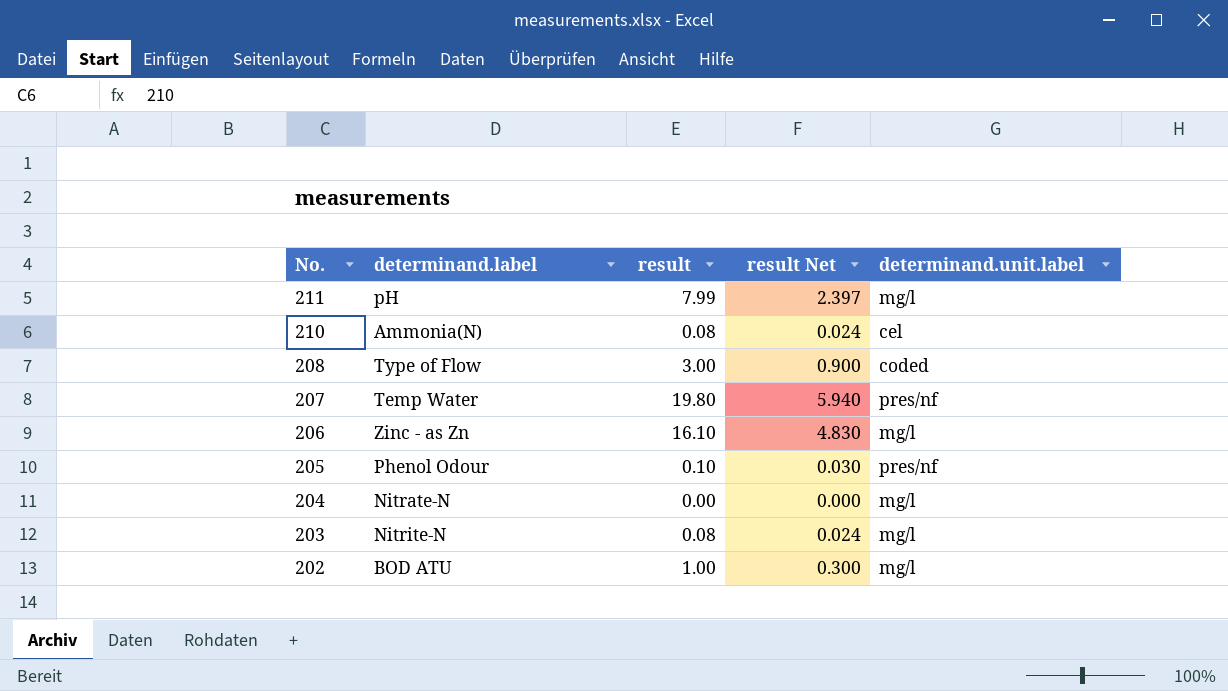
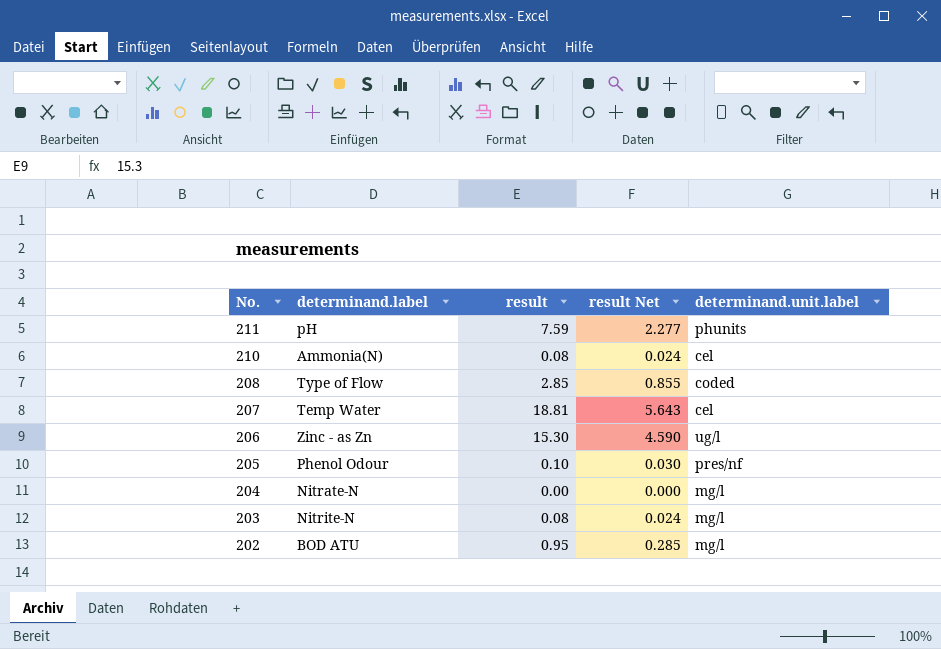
211 | result: 7.99 -> 7.59
211 | result Net: 2.397 -> 2.277
211 | determinand.unit.label: mg/l -> phunits
208 | result: 3.00 -> 2.85
208 | result Net: 0.900 -> 0.855
207 | result: 19.80 -> 18.81
207 | result Net: 5.940 -> 5.643
207 | determinand.unit.label: pres/nf -> cel
206 | result: 16.10 -> 15.30
206 | result Net: 4.830 -> 4.590
206 | determinand.unit.label: mg/l -> ug/l
202 | result: 1.00 -> 0.95
202 | result Net: 0.300 -> 0.285

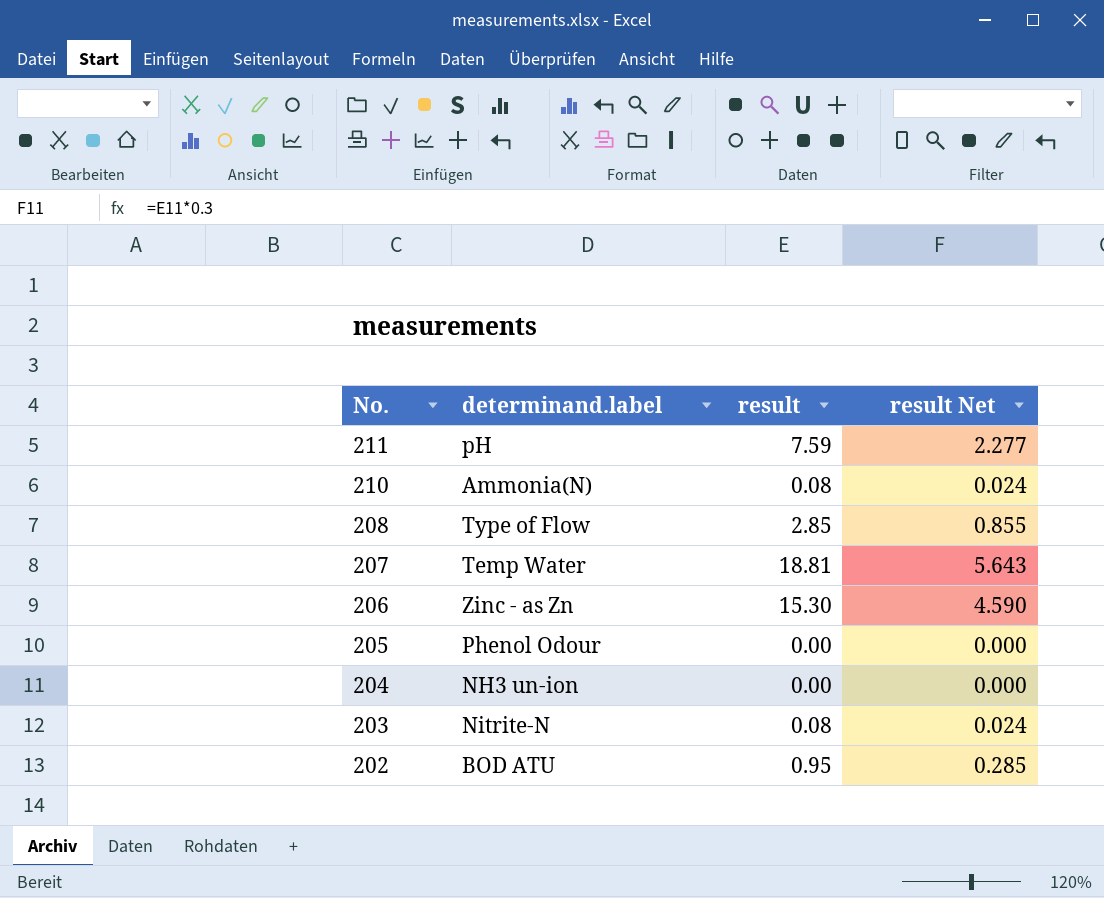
column determinand.unit.label | position: 5 -> none
205 | result: 0.10 -> 0.00
205 | result Net: 0.030 -> 0.000
204 | determinand.label: Nitrate-N -> NH3 un-ion

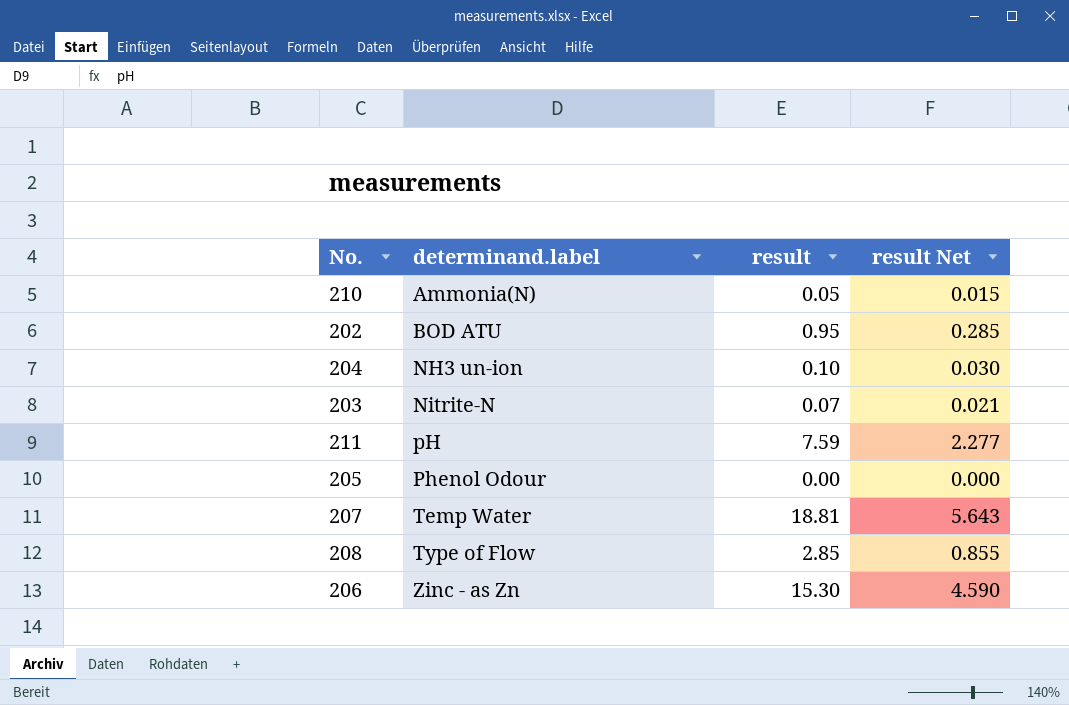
row order: No. descending -> determinand.label ascending
210 | result: 0.08 -> 0.05
210 | result Net: 0.024 -> 0.015
204 | result: 0.00 -> 0.10
204 | result Net: 0.000 -> 0.030
203 | result: 0.08 -> 0.07
203 | result Net: 0.024 -> 0.021

